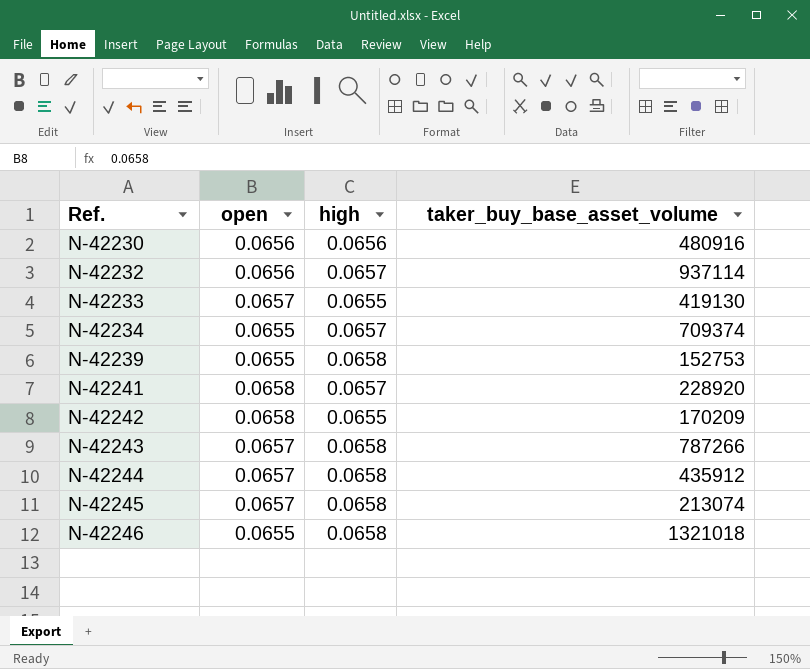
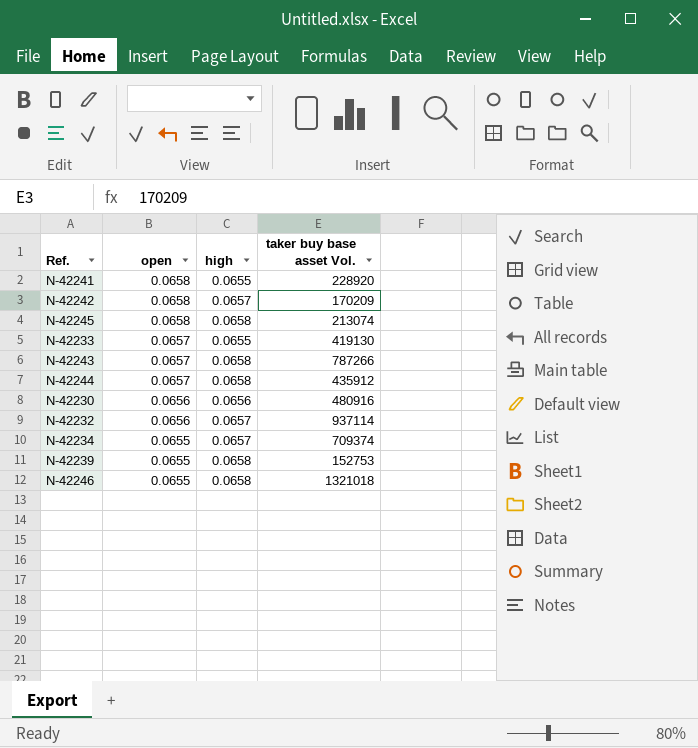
row order: Ref. ascending -> open descending
column name: taker_buy_base_asset_volume -> taker buy base asset Vol.
N-42241 | high: 0.0657 -> 0.0655
N-42242 | high: 0.0655 -> 0.0657
N-42245 | open: 0.0657 -> 0.0658

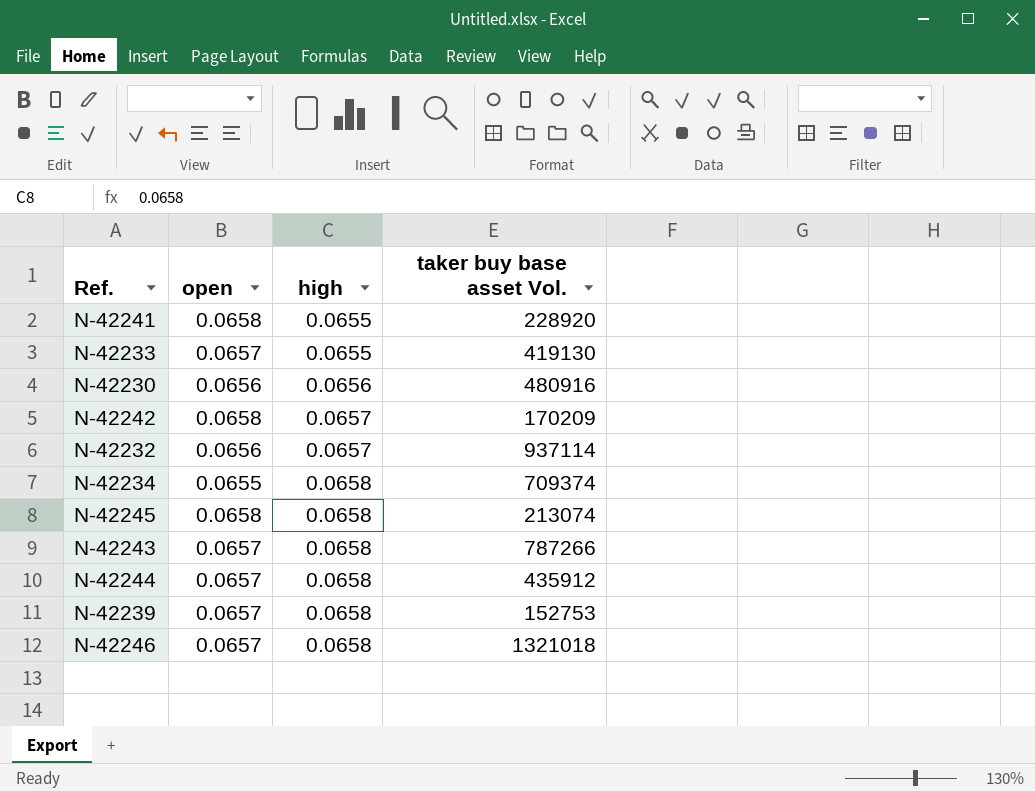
row order: open descending -> high ascending
N-42234 | high: 0.0657 -> 0.0658
N-42239 | open: 0.0655 -> 0.0657
N-42246 | open: 0.0655 -> 0.0657

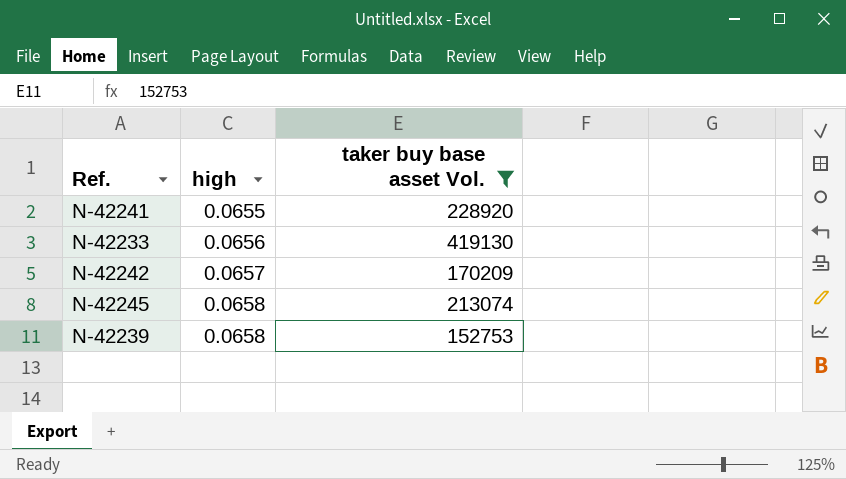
filter: none -> taker buy base asset Vol. <= 419130
column open | position: 2 -> none
N-42233 | high: 0.0655 -> 0.0656

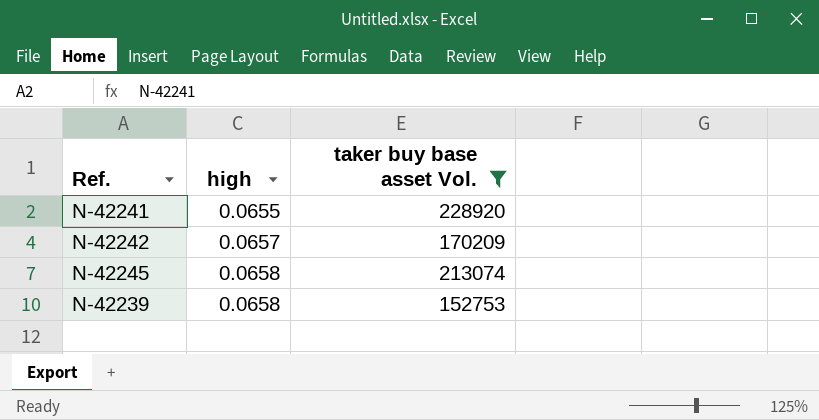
row N-42233: 0.0656 | 419130 -> none

